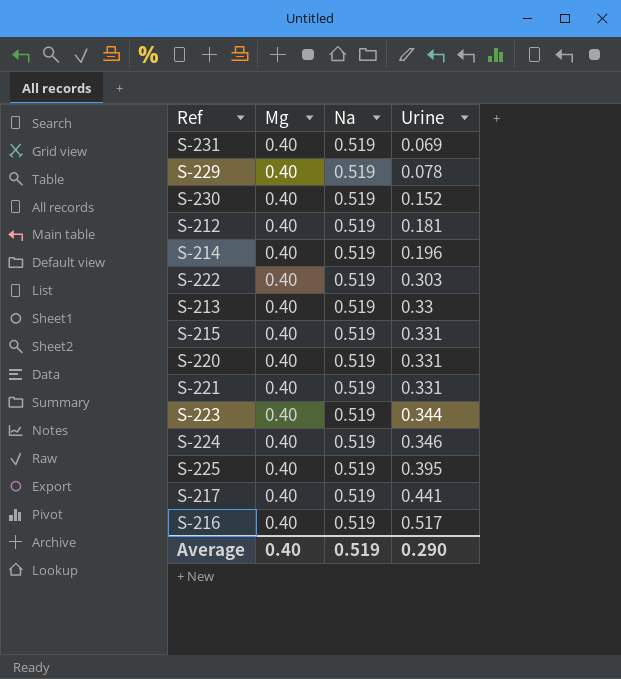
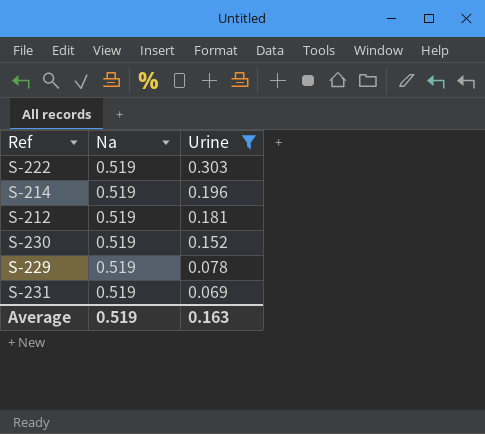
filter: none -> Urine <= 0.303
row order: Urine ascending -> Urine descending
column Mg | position: 2 -> none
Average | Urine: 0.290 -> 0.163

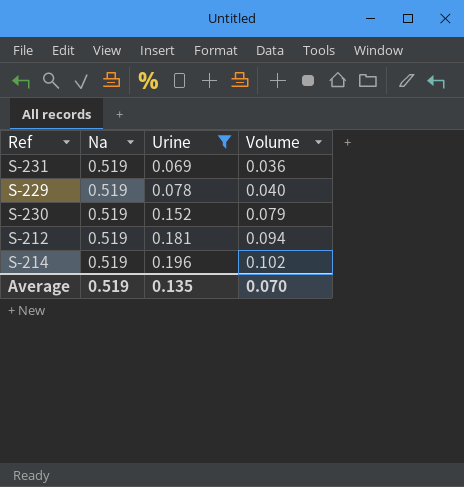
row order: Urine descending -> Urine ascending
column Volume | formula: none -> [Na] * [Urine]
row S-222: 0.519 | 0.303 -> none
Average | Urine: 0.163 -> 0.135

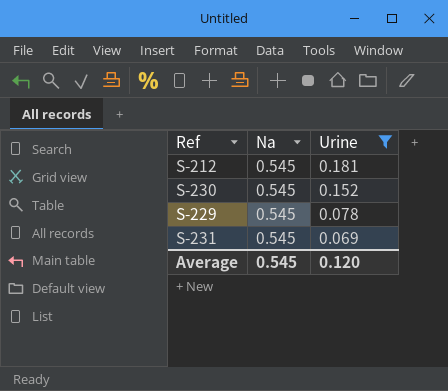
row order: Urine ascending -> Urine descending
column Volume | formula: [Na] * [Urine] -> none
row S-214: 0.519 | 0.196 | 0.102 -> none
S-212 | Na: 0.519 -> 0.545
S-230 | Na: 0.519 -> 0.545
S-229 | Na: 0.519 -> 0.545
S-231 | Na: 0.519 -> 0.545
Average | Na: 0.519 -> 0.545
Average | Urine: 0.135 -> 0.120

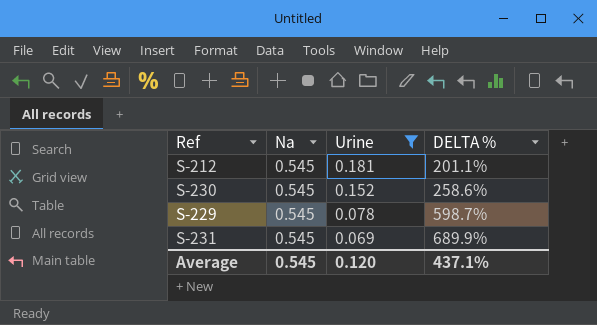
column DELTA % | formula: none -> ([Na] - [Urine]) / [Urine]

